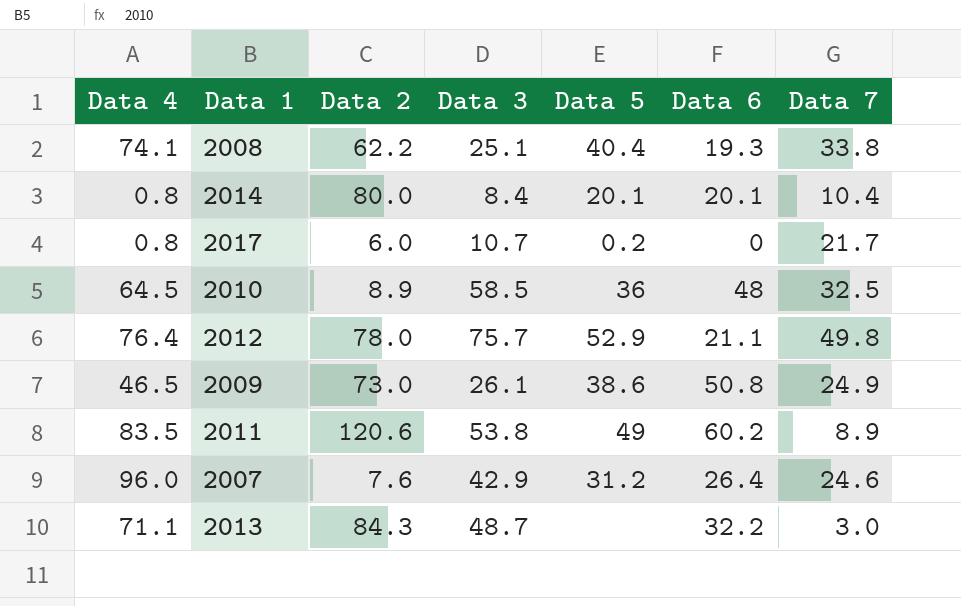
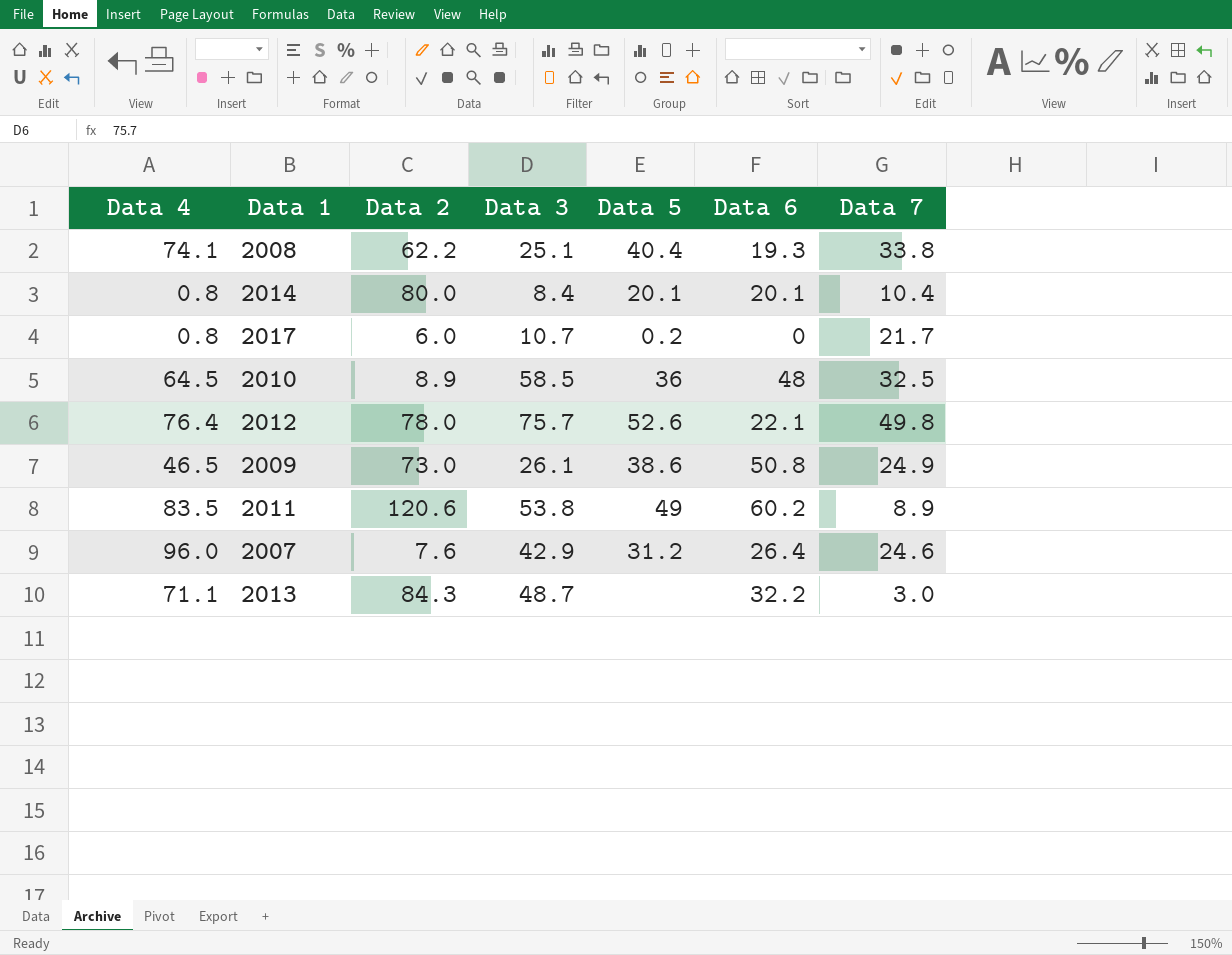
2012 | Data 5: 52.9 -> 52.6
2012 | Data 6: 21.1 -> 22.1

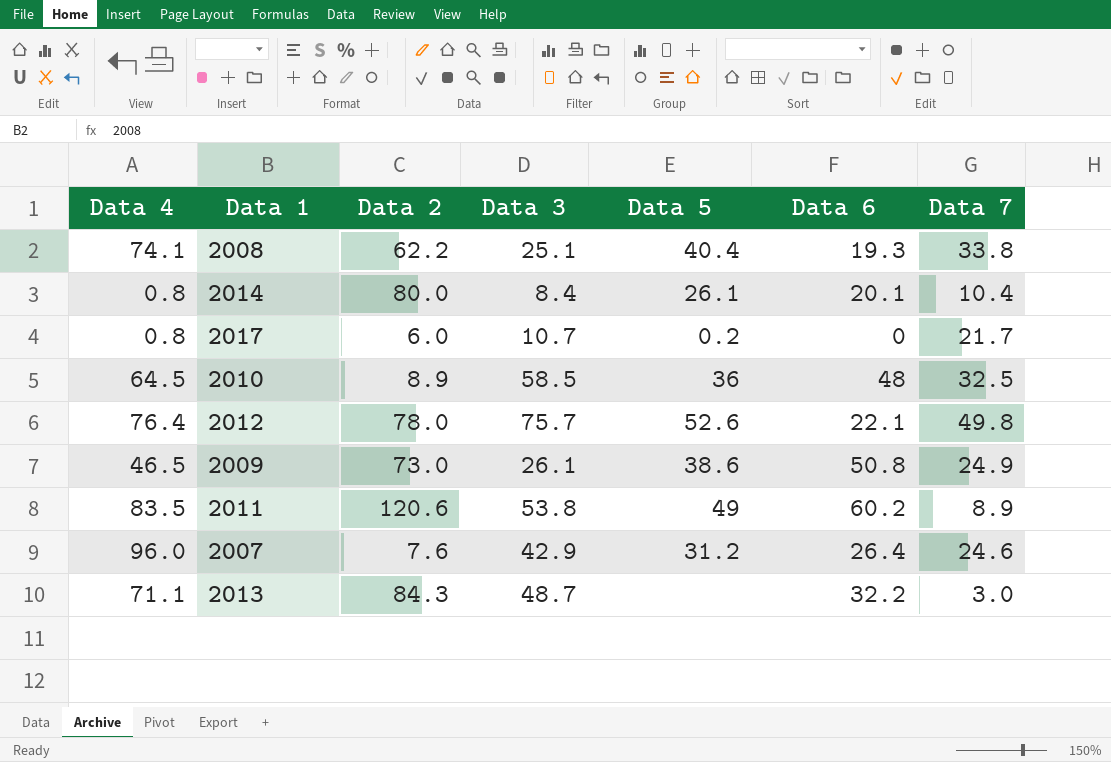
2014 | Data 5: 20.1 -> 26.1

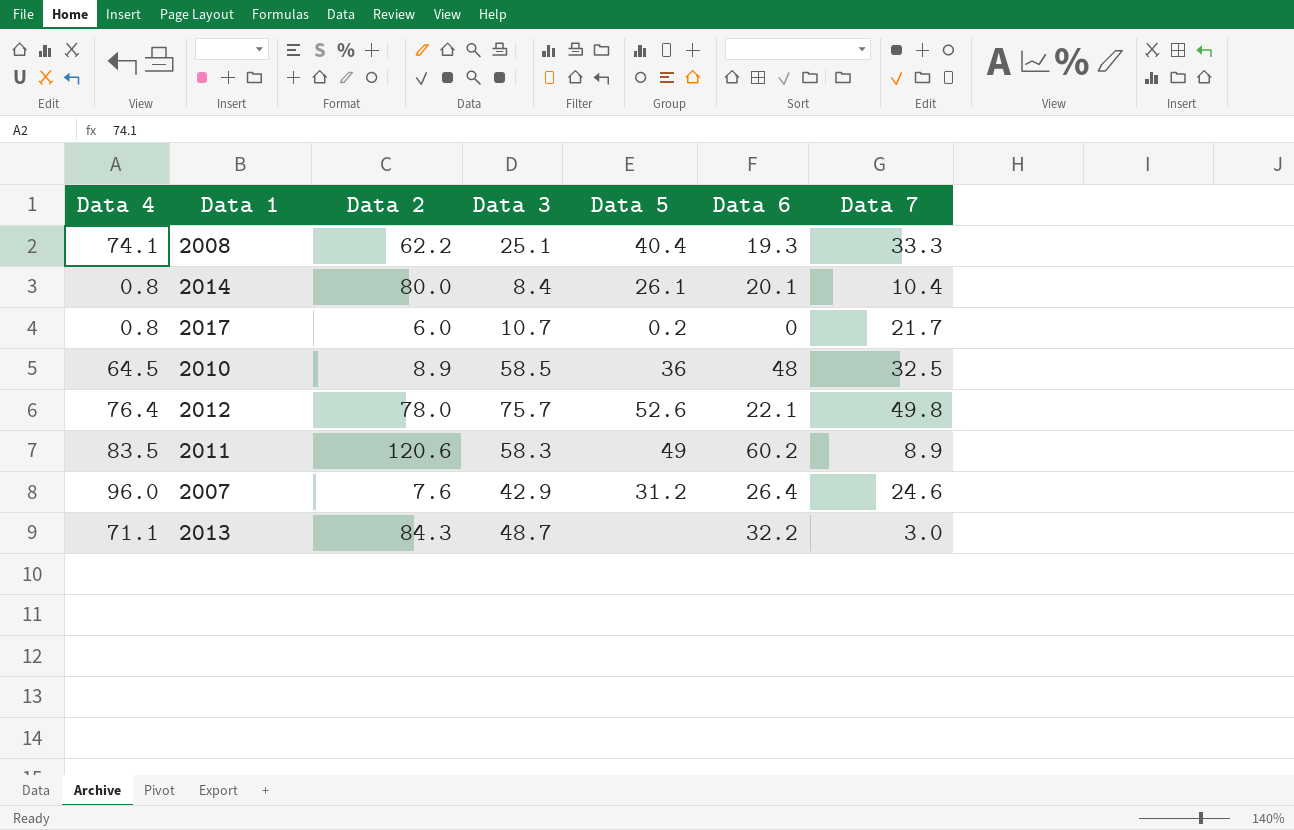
row 2009: 46.5 | 73.0 | 26.1 | 38.6 | 50.8 | 24.9 -> none
2008 | Data 7: 33.8 -> 33.3
2011 | Data 3: 53.8 -> 58.3

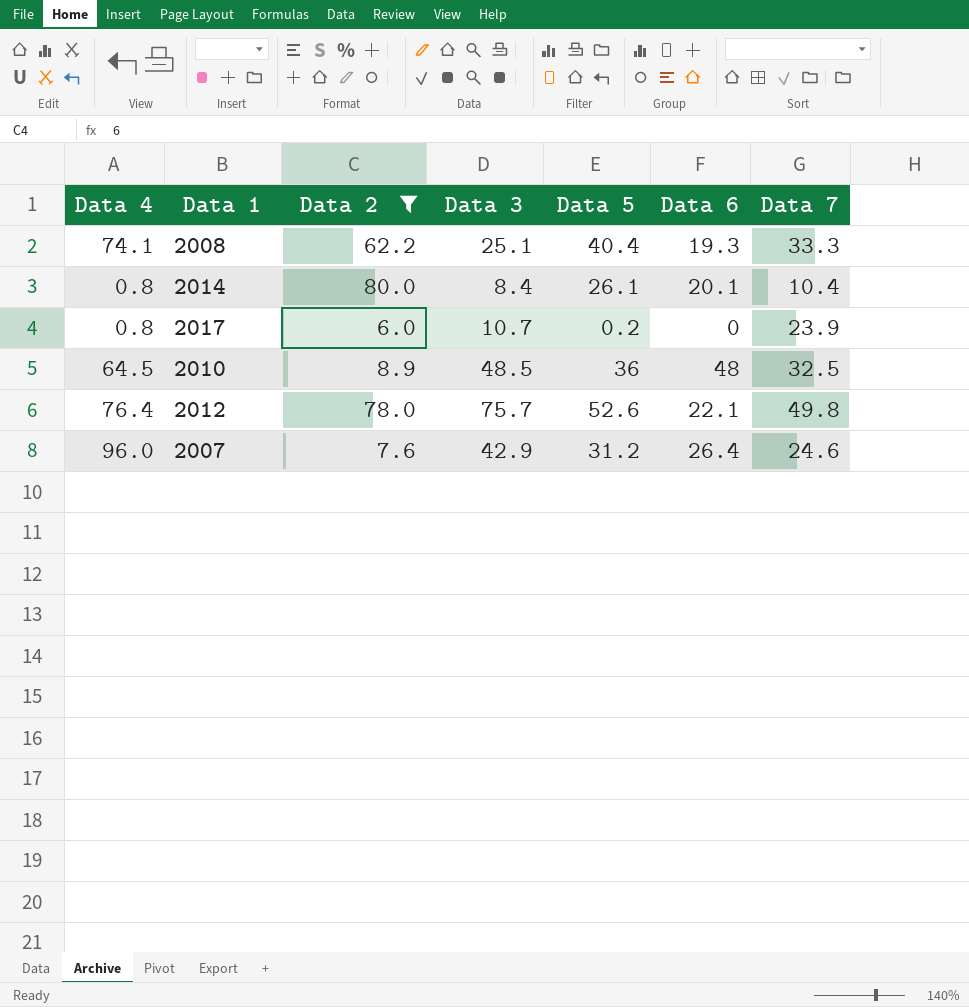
filter: none -> Data 2 <= 80.0
2017 | Data 7: 21.7 -> 23.9
2010 | Data 3: 58.5 -> 48.5

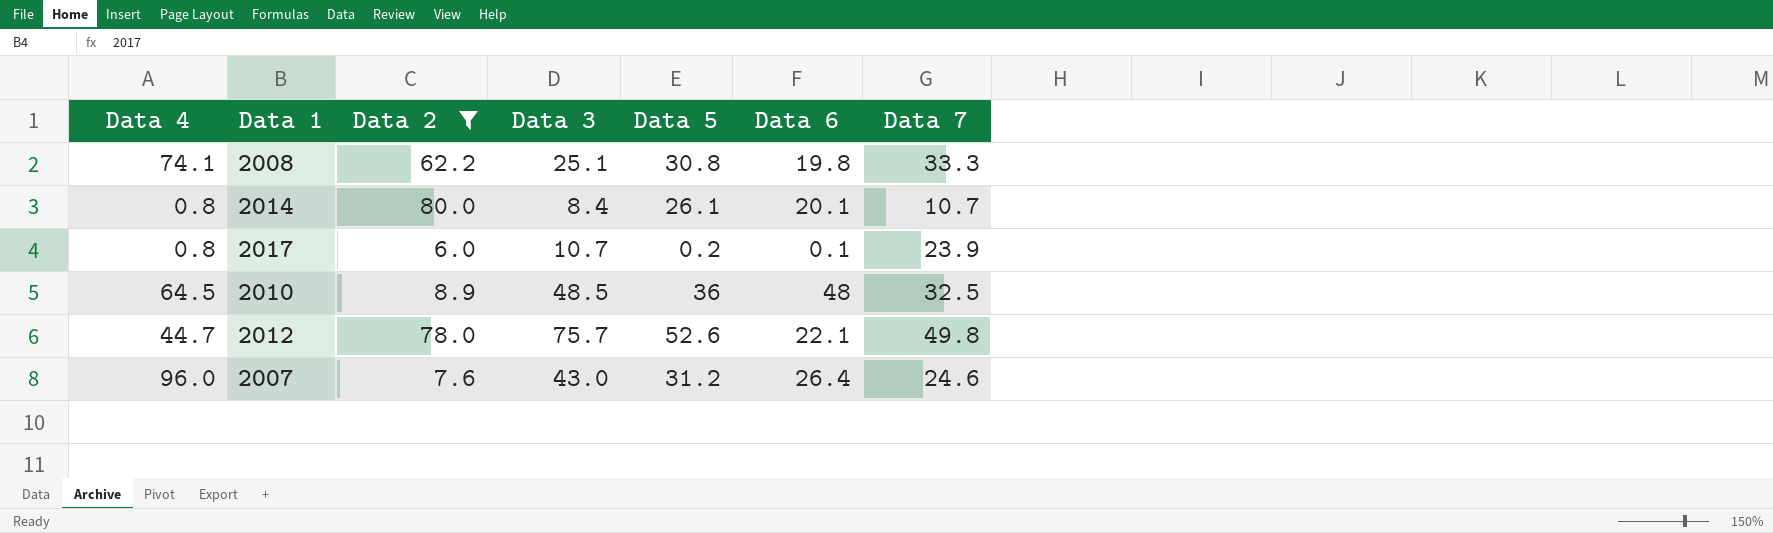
2008 | Data 5: 40.4 -> 30.8
2008 | Data 6: 19.3 -> 19.8
2014 | Data 7: 10.4 -> 10.7
2017 | Data 6: 0 -> 0.1
2012 | Data 4: 76.4 -> 44.7
2007 | Data 3: 42.9 -> 43.0

